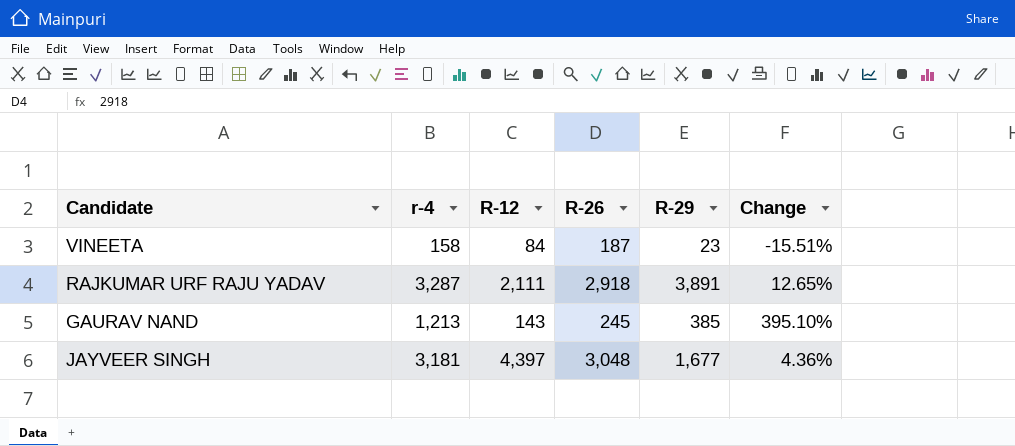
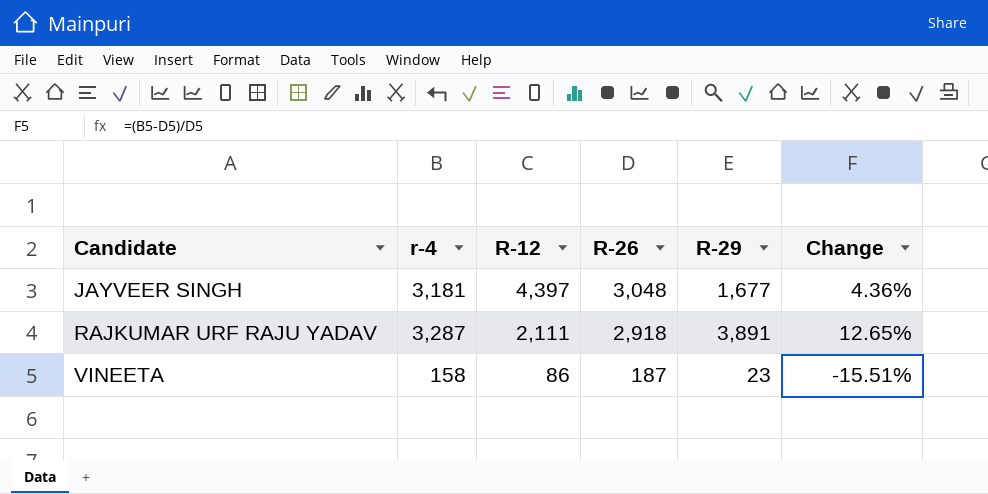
row order: none -> Candidate ascending
row GAURAV NAND: 1,213 | 143 | 245 | 385 | 395.10% -> none
VINEETA | R-12: 84 -> 86

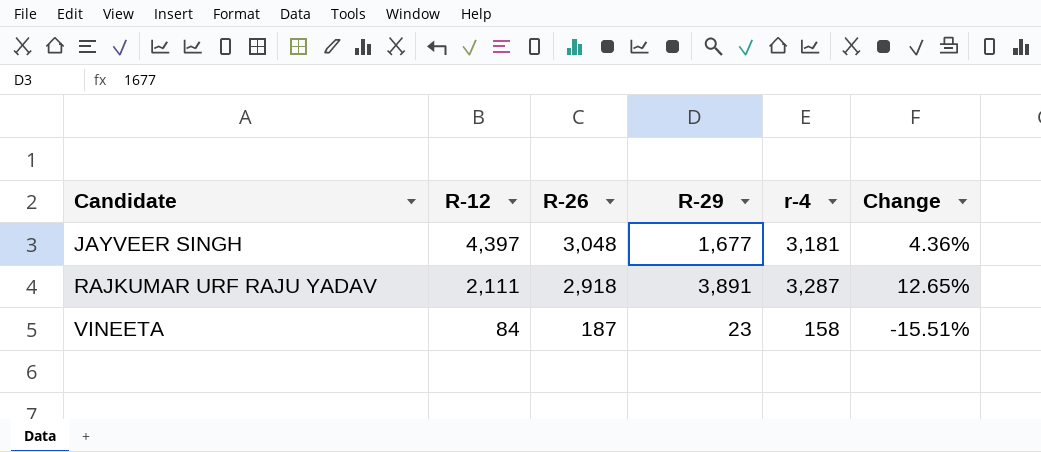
column r-4 | position: 2 -> 5
VINEETA | R-12: 86 -> 84

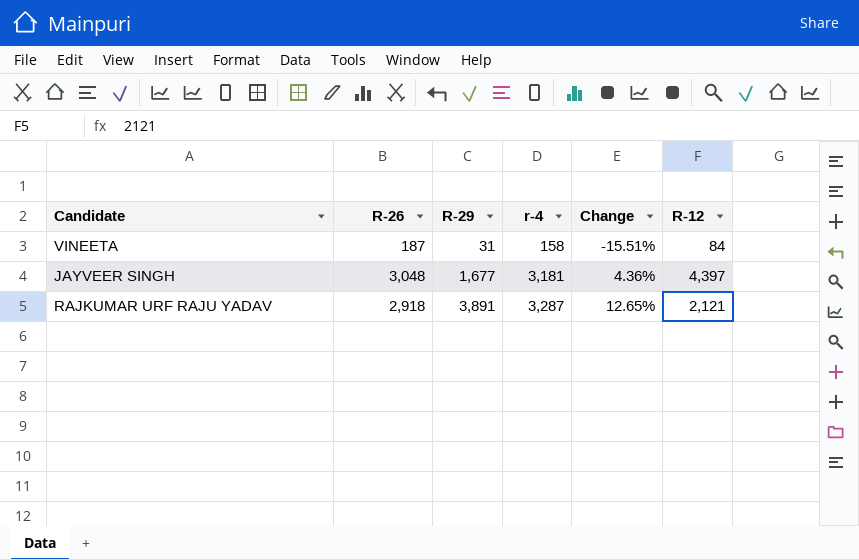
row order: Candidate ascending -> R-29 ascending
column R-12 | position: 2 -> 6
VINEETA | R-29: 23 -> 31
RAJKUMAR URF RAJU YADAV | R-12: 2,111 -> 2,121

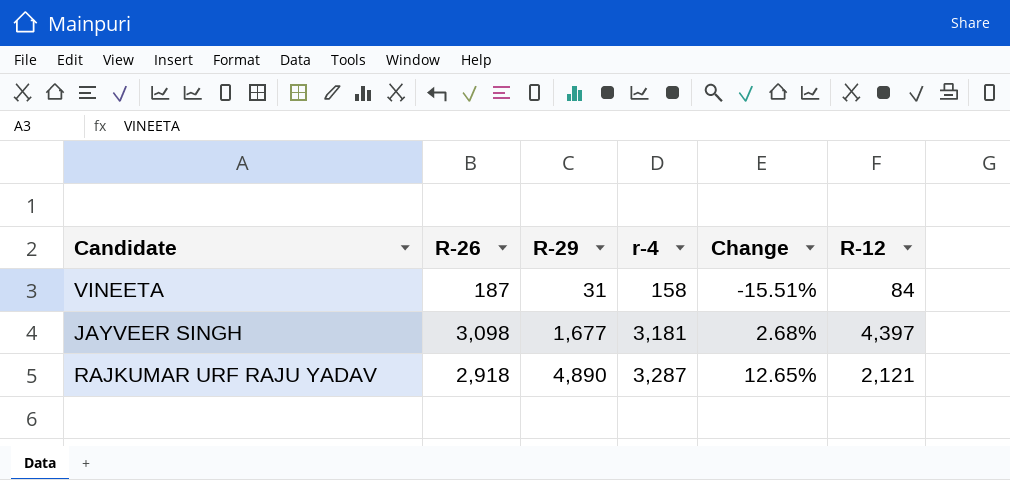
JAYVEER SINGH | R-26: 3,048 -> 3,098
JAYVEER SINGH | Change: 4.36% -> 2.68%
RAJKUMAR URF RAJU YADAV | R-29: 3,891 -> 4,890

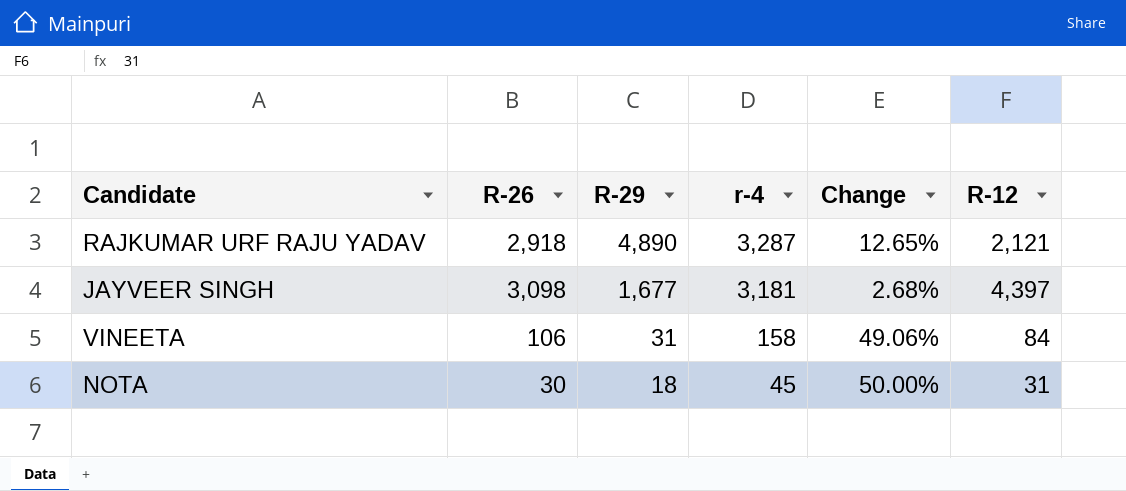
row order: R-29 ascending -> R-29 descending
VINEETA | R-26: 187 -> 106
VINEETA | Change: -15.51% -> 49.06%
row NOTA: none -> 30 | 18 | 45 | 50.00% | 31

